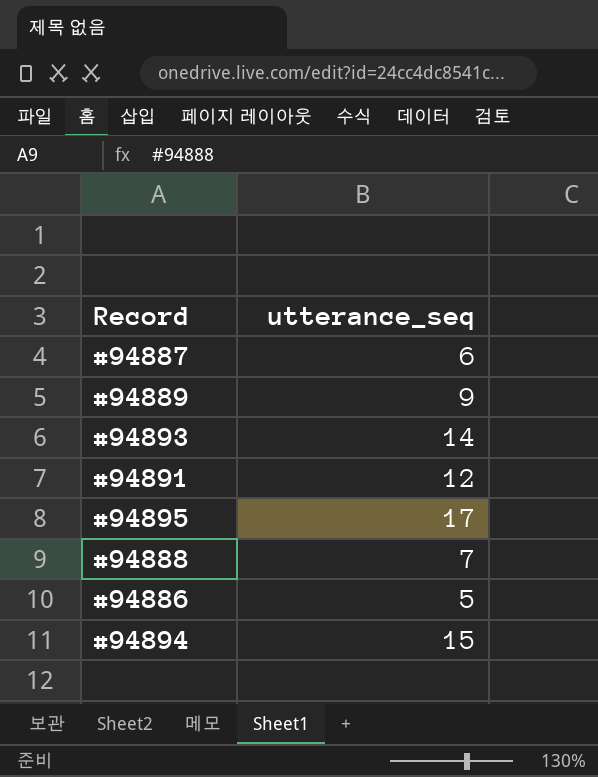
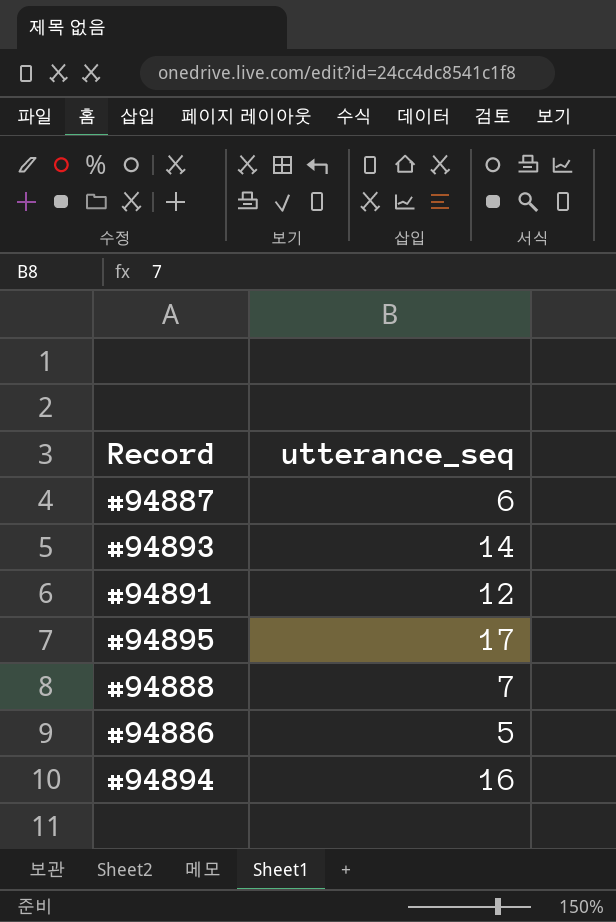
row #94889: 9 -> none
#94894 | utterance_seq: 15 -> 16

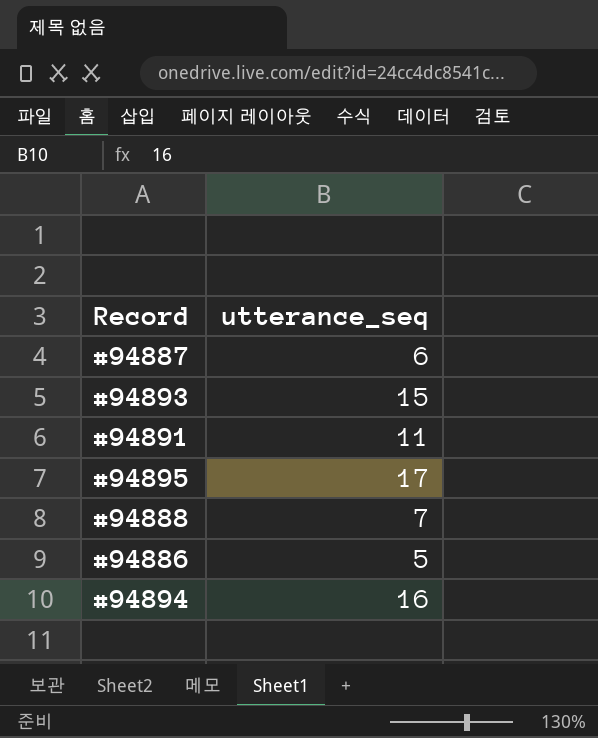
#94893 | utterance_seq: 14 -> 15
#94891 | utterance_seq: 12 -> 11

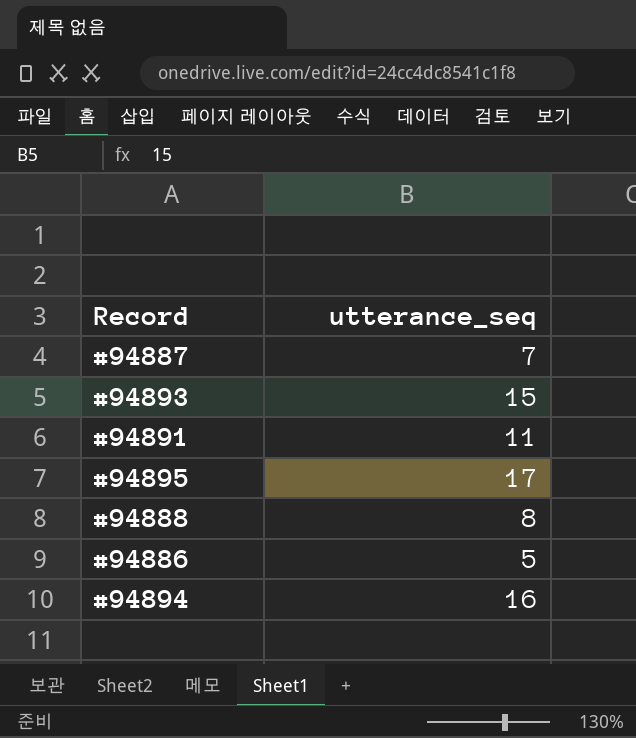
#94887 | utterance_seq: 6 -> 7
#94888 | utterance_seq: 7 -> 8

